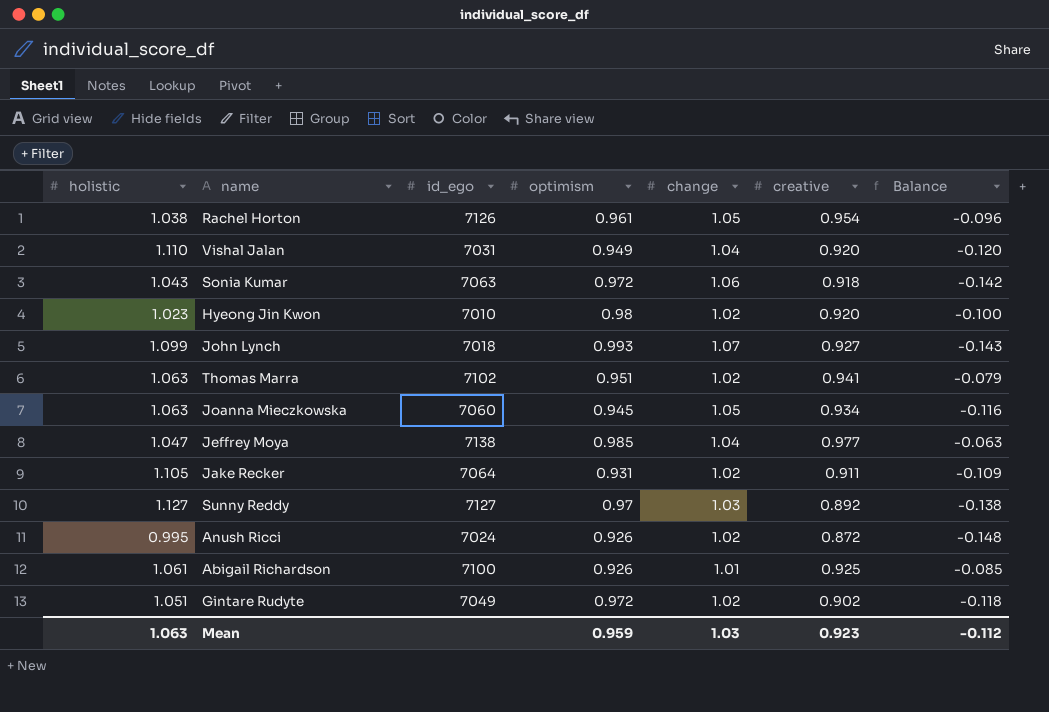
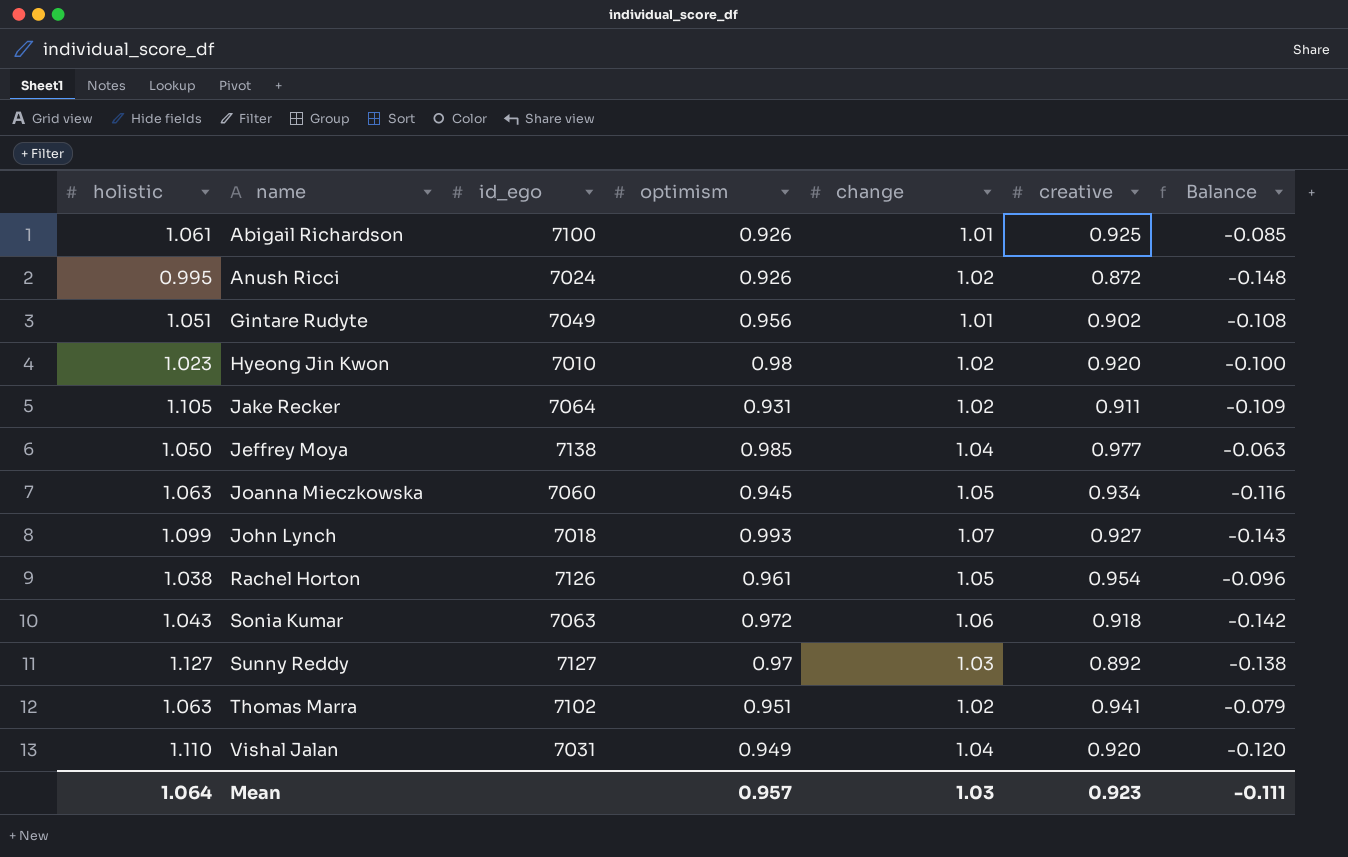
row order: none -> name ascending
Gintare Rudyte | optimism: 0.972 -> 0.956
Gintare Rudyte | change: 1.02 -> 1.01
Gintare Rudyte | Balance: -0.118 -> -0.108
Jeffrey Moya | holistic: 1.047 -> 1.050
Mean | holistic: 1.063 -> 1.064
Mean | optimism: 0.959 -> 0.957
Mean | Balance: -0.112 -> -0.111

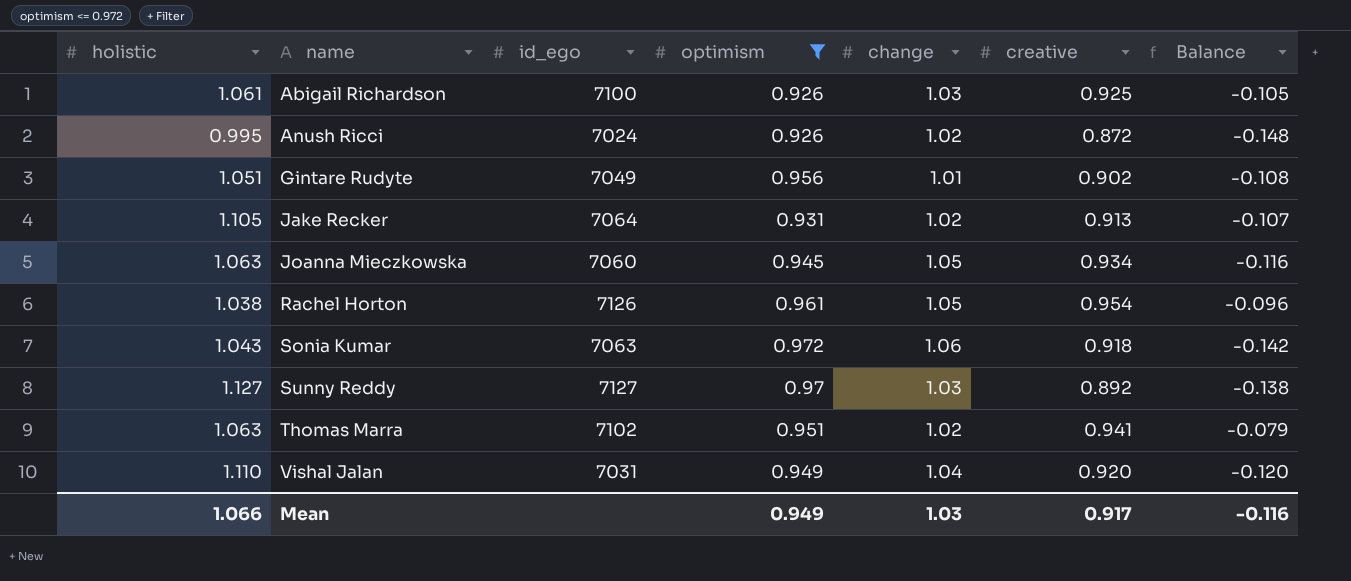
filter: none -> optimism <= 0.972
Abigail Richardson | change: 1.01 -> 1.03
Abigail Richardson | Balance: -0.085 -> -0.105
Jake Recker | creative: 0.911 -> 0.913
Jake Recker | Balance: -0.109 -> -0.107
Mean | holistic: 1.064 -> 1.066
Mean | optimism: 0.957 -> 0.949
Mean | creative: 0.923 -> 0.917
Mean | Balance: -0.111 -> -0.116

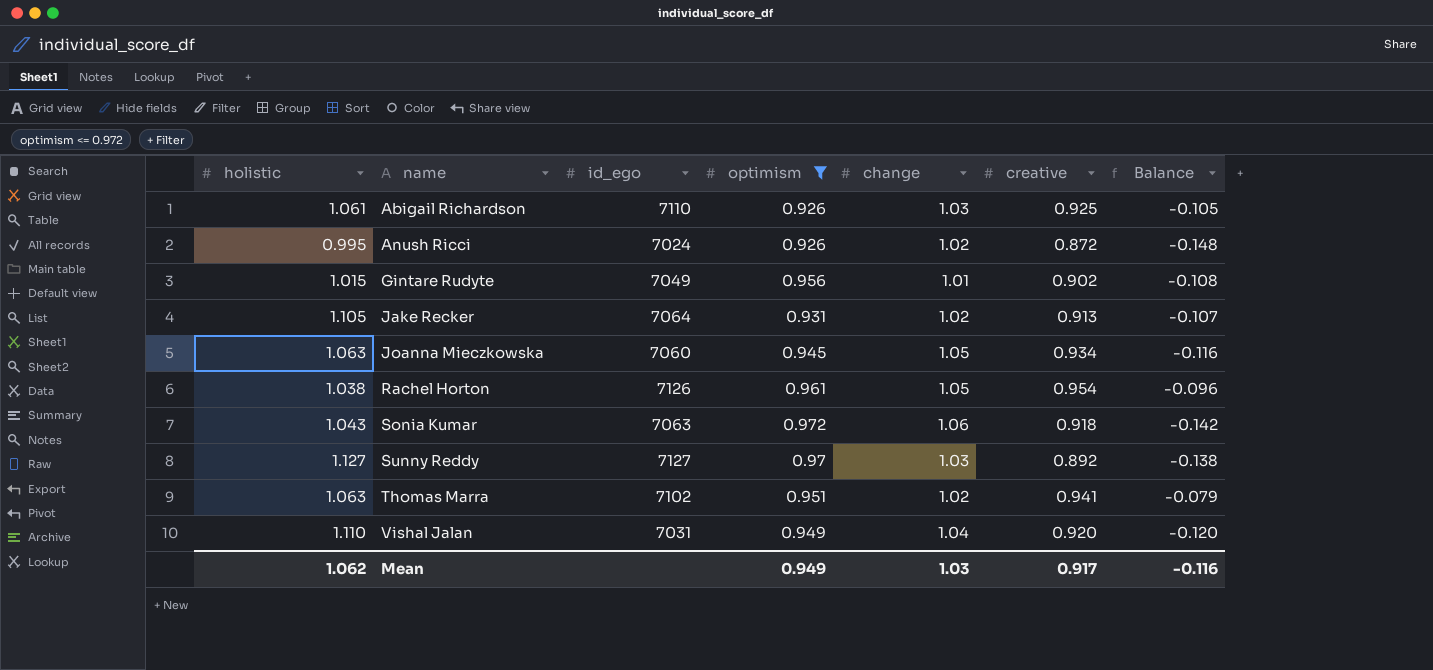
Abigail Richardson | id_ego: 7100 -> 7110
Gintare Rudyte | holistic: 1.051 -> 1.015
Mean | holistic: 1.066 -> 1.062

